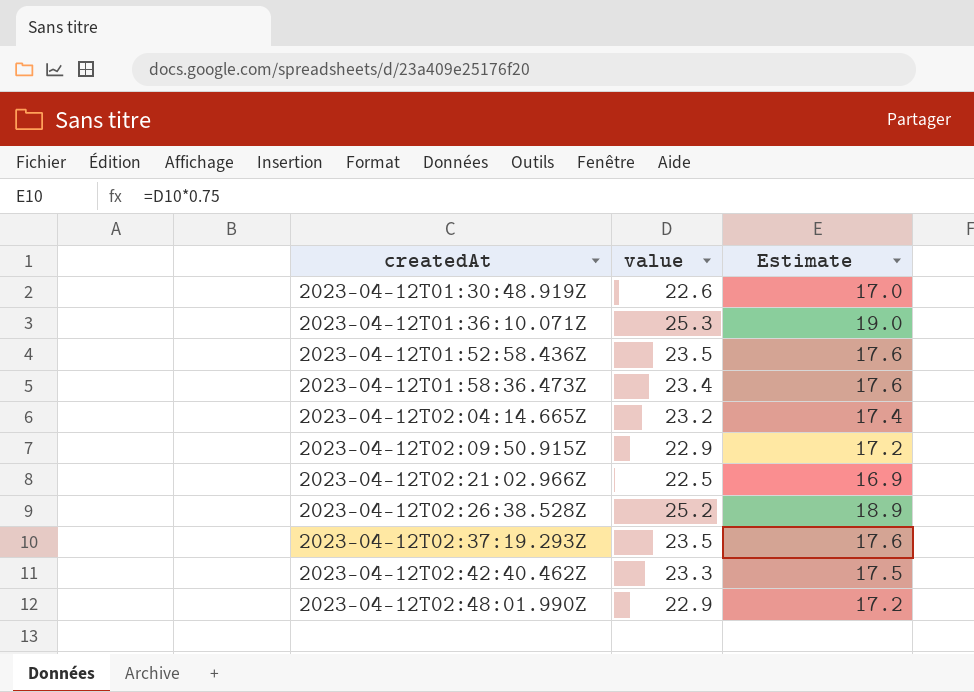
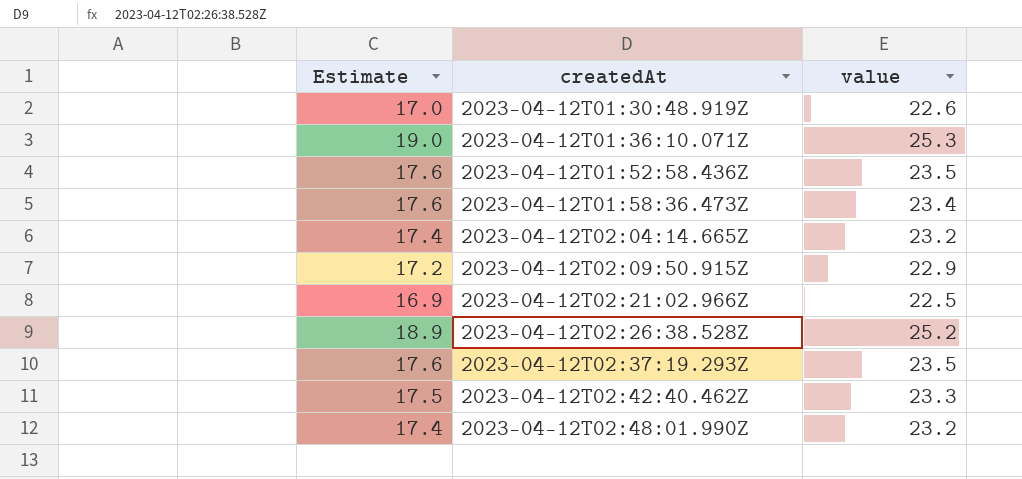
column Estimate | position: 3 -> 1
2023-04-12T02:48:01.990Z | Estimate: 17.2 -> 17.4
2023-04-12T02:48:01.990Z | value: 22.9 -> 23.2

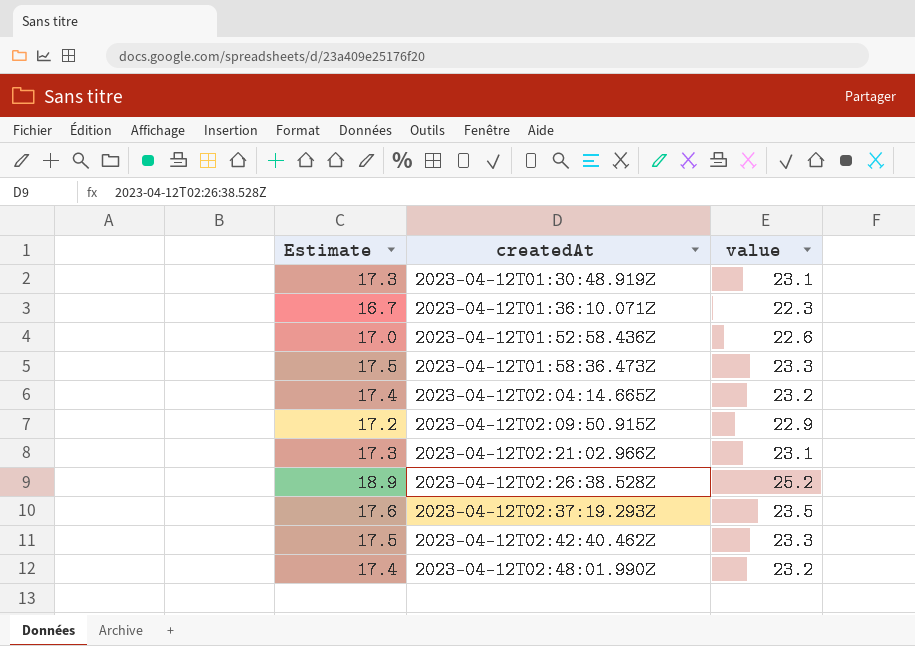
2023-04-12T01:30:48.919Z | Estimate: 17.0 -> 17.3
2023-04-12T01:30:48.919Z | value: 22.6 -> 23.1
2023-04-12T01:36:10.071Z | Estimate: 19.0 -> 16.7
2023-04-12T01:36:10.071Z | value: 25.3 -> 22.3
2023-04-12T01:52:58.436Z | Estimate: 17.6 -> 17.0
2023-04-12T01:52:58.436Z | value: 23.5 -> 22.6
2023-04-12T01:58:36.473Z | Estimate: 17.6 -> 17.5
2023-04-12T01:58:36.473Z | value: 23.4 -> 23.3
2023-04-12T02:21:02.966Z | Estimate: 16.9 -> 17.3
2023-04-12T02:21:02.966Z | value: 22.5 -> 23.1

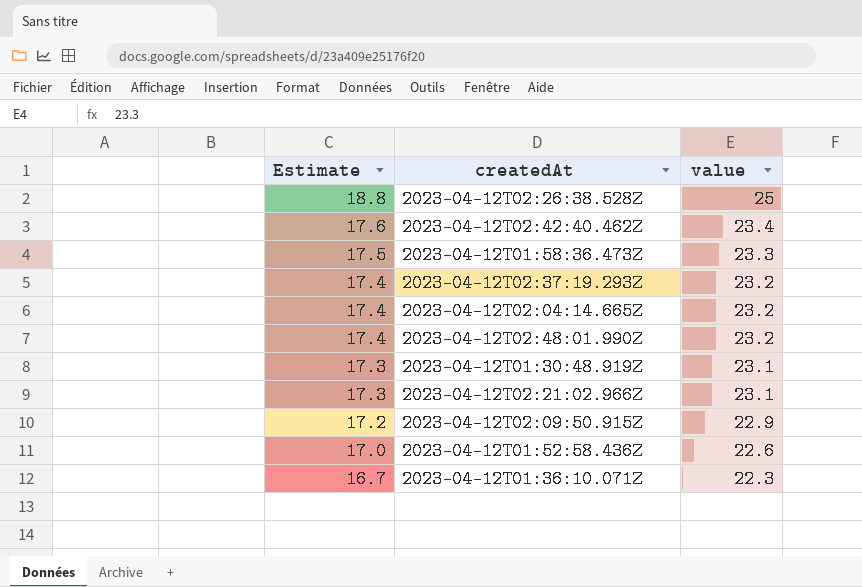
row order: createdAt ascending -> Estimate descending
2023-04-12T02:26:38.528Z | Estimate: 18.9 -> 18.8
2023-04-12T02:26:38.528Z | value: 25.2 -> 25
2023-04-12T02:42:40.462Z | Estimate: 17.5 -> 17.6
2023-04-12T02:42:40.462Z | value: 23.3 -> 23.4
2023-04-12T02:37:19.293Z | Estimate: 17.6 -> 17.4
2023-04-12T02:37:19.293Z | value: 23.5 -> 23.2

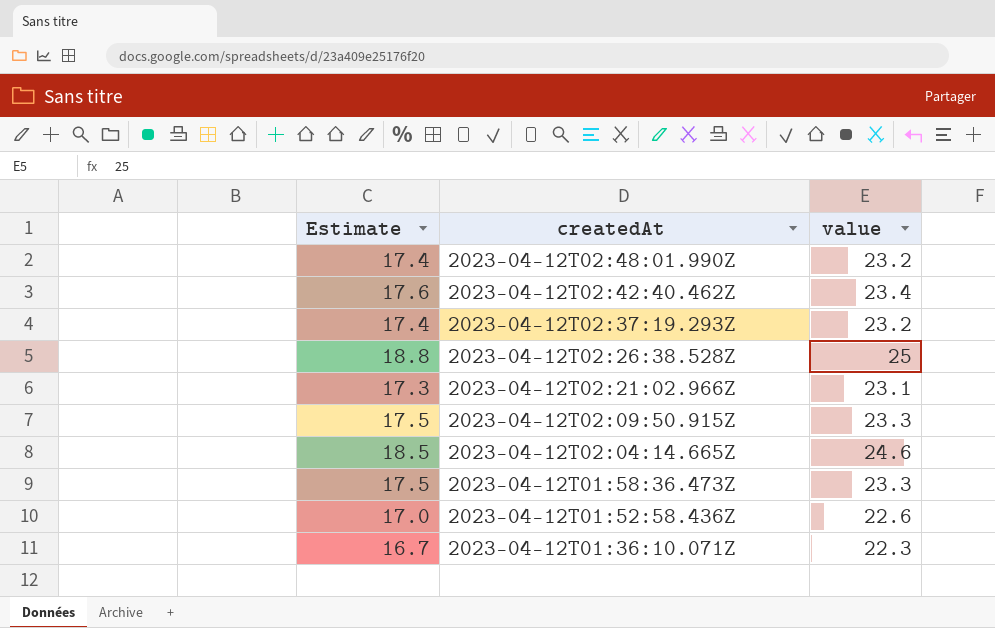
row order: Estimate descending -> createdAt descending
row 2023-04-12T01:30:48.919Z: 17.3 | 23.1 -> none
2023-04-12T02:09:50.915Z | Estimate: 17.2 -> 17.5
2023-04-12T02:09:50.915Z | value: 22.9 -> 23.3
2023-04-12T02:04:14.665Z | Estimate: 17.4 -> 18.5
2023-04-12T02:04:14.665Z | value: 23.2 -> 24.6

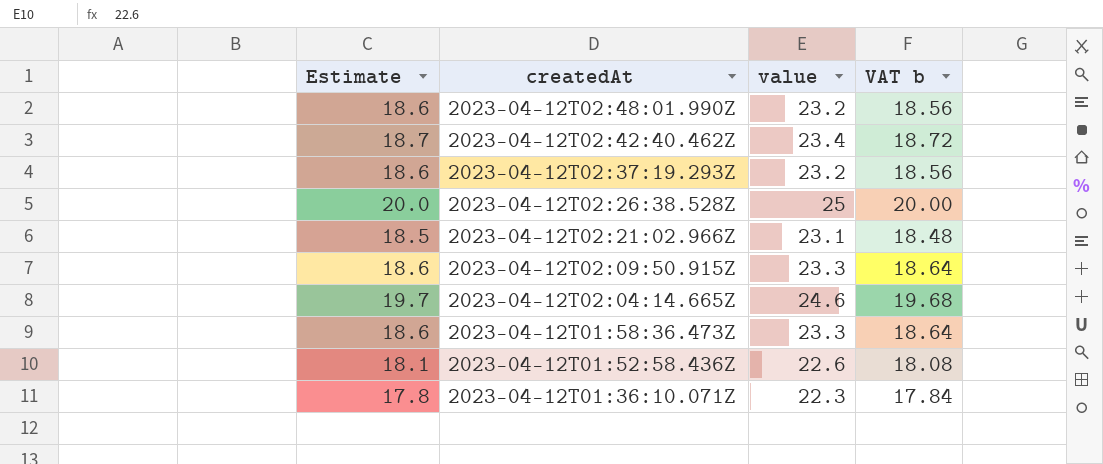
column Estimate | formula: [value] * 0.75 -> [value] * 0.8
column VAT b | formula: none -> [value] * 0.8

